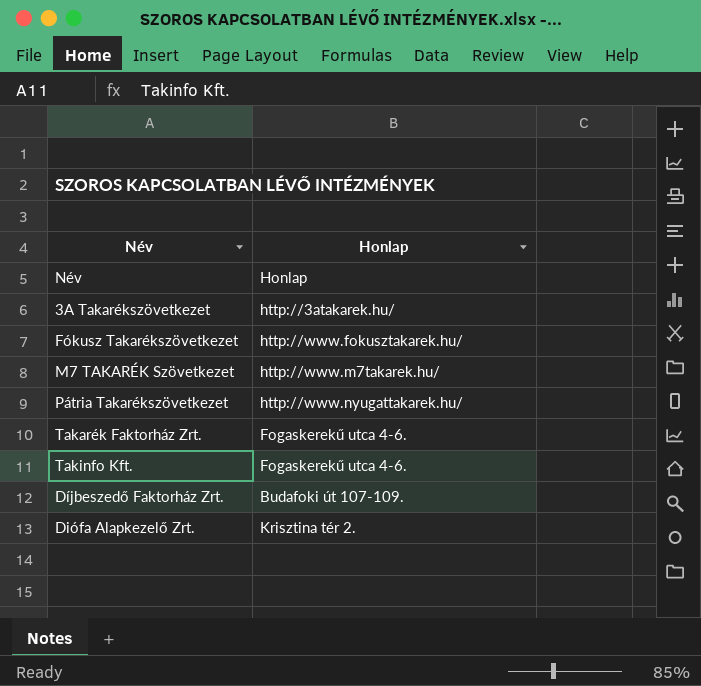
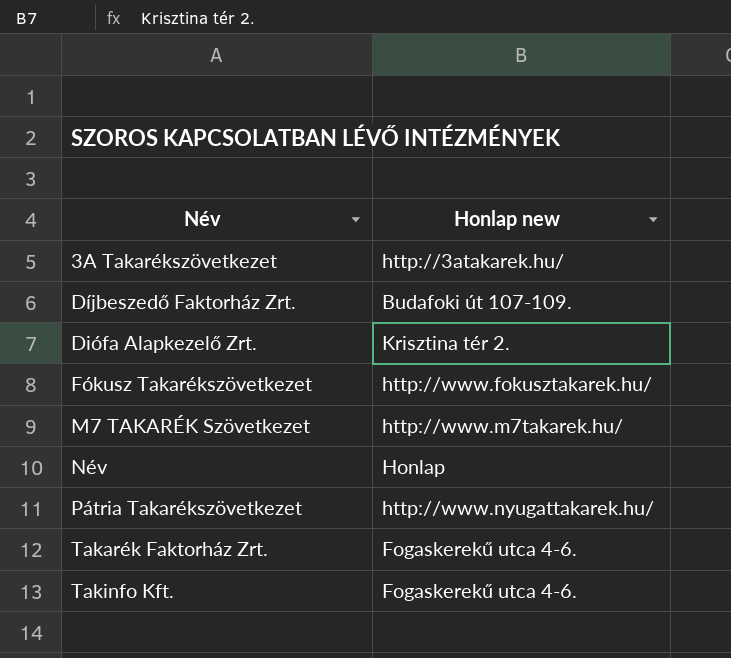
row order: none -> Név ascending
column name: Honlap -> Honlap new

